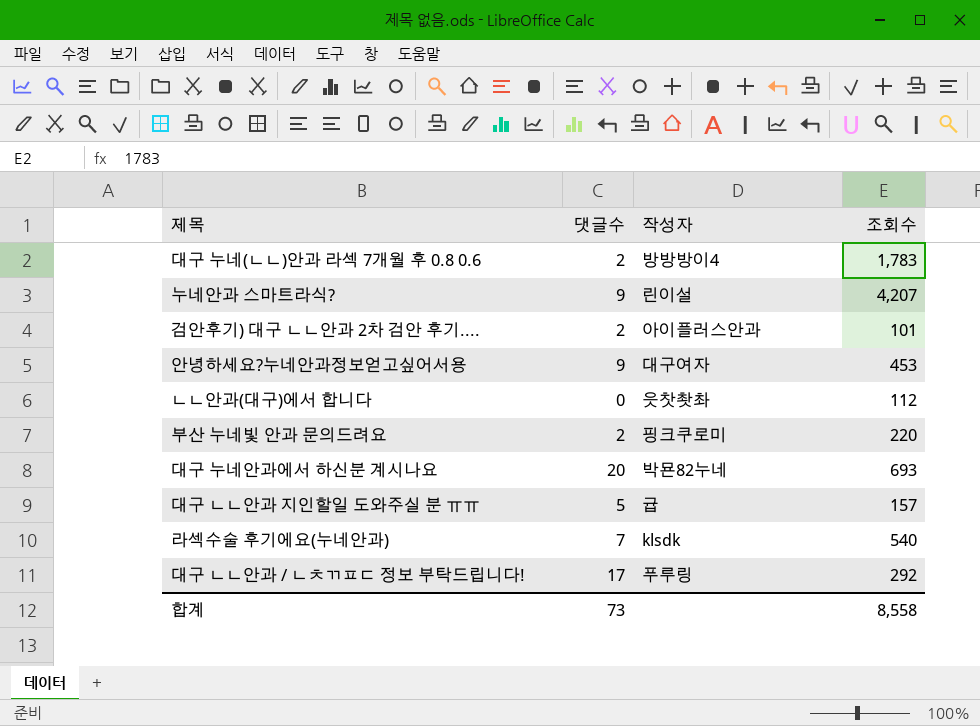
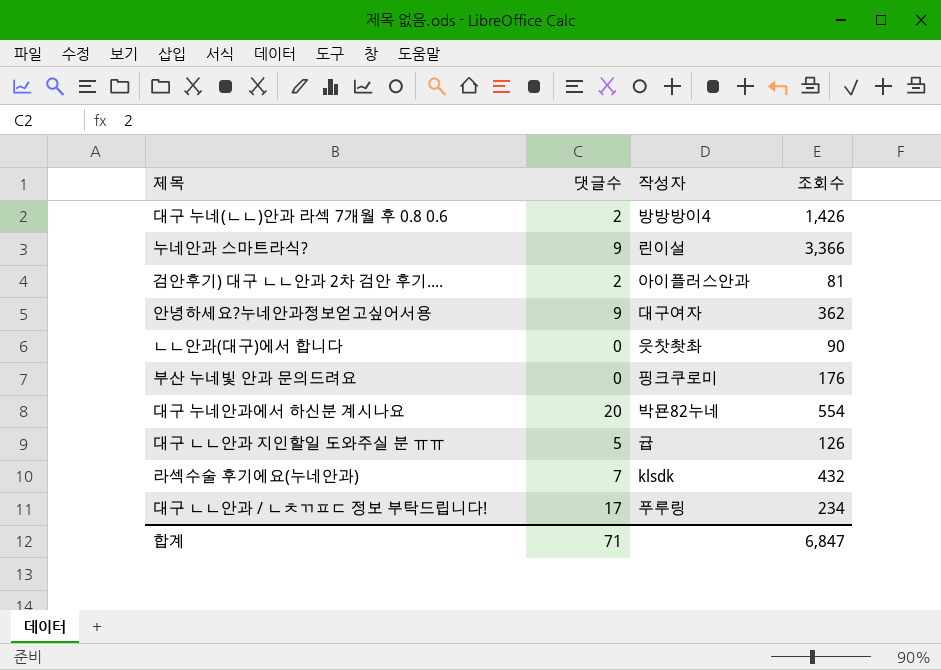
대구 누네(ㄴㄴ)안과 라섹 7개월 후 0.8 0.6 | 조회수: 1,783 -> 1,426
누네안과 스마트라식? | 조회수: 4,207 -> 3,366
검안후기) 대구 ㄴㄴ안과 2차 검안 후기.... | 조회수: 101 -> 81
안녕하세요?누네안과정보얻고싶어서용 | 조회수: 453 -> 362
ㄴㄴ안과(대구)에서 합니다 | 조회수: 112 -> 90
부산 누네빛 안과 문의드려요 | 댓글수: 2 -> 0
부산 누네빛 안과 문의드려요 | 조회수: 220 -> 176
대구 누네안과에서 하신분 계시나요 | 조회수: 693 -> 554
대구 ㄴㄴ안과 지인할일 도와주실 분 ㅠㅠ | 조회수: 157 -> 126
라섹수술 후기에요(누네안과) | 조회수: 540 -> 432
대구 ㄴㄴ안과 / ㄴㅊㄲㅍㄷ 정보 부탁드립니다! | 조회수: 292 -> 234
합계 | 댓글수: 73 -> 71
합계 | 조회수: 8,558 -> 6,847

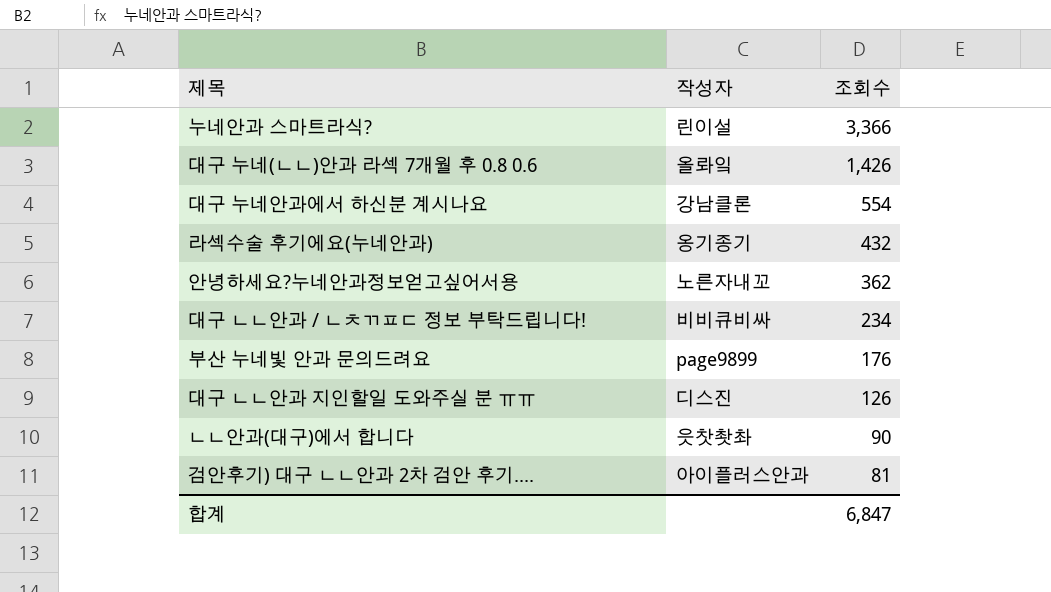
row order: none -> 조회수 descending
column 댓글수 | position: 2 -> none
대구 누네(ㄴㄴ)안과 라섹 7개월 후 0.8 0.6 | 작성자: 방방방이4 -> 올롸잌
대구 누네안과에서 하신분 계시나요 | 작성자: 박묜82누네 -> 강남클론
라섹수술 후기에요(누네안과) | 작성자: klsdk -> 옹기종기
안녕하세요?누네안과정보얻고싶어서용 | 작성자: 대구여자 -> 노른자내꼬
대구 ㄴㄴ안과 / ㄴㅊㄲㅍㄷ 정보 부탁드립니다! | 작성자: 푸루링 -> 비비큐비싸
부산 누네빛 안과 문의드려요 | 작성자: 핑크쿠로미 -> page9899
대구 ㄴㄴ안과 지인할일 도와주실 분 ㅠㅠ | 작성자: 귭 -> 디스진

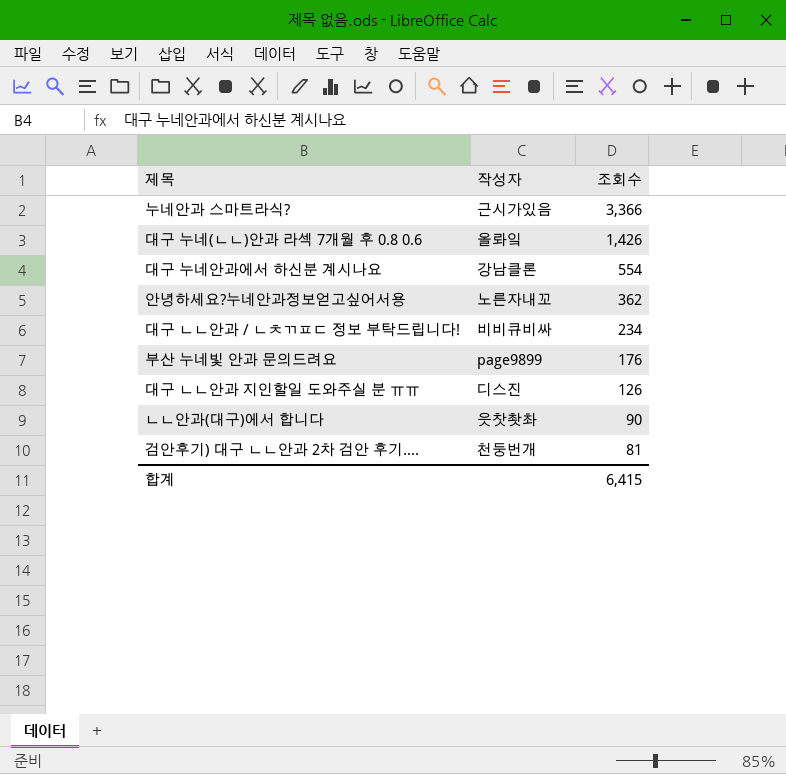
row 라섹수술 후기에요(누네안과): 옹기종기 | 432 -> none
누네안과 스마트라식? | 작성자: 린이설 -> 근시가있음
검안후기) 대구 ㄴㄴ안과 2차 검안 후기.... | 작성자: 아이플러스안과 -> 천둥번개
합계 | 조회수: 6,847 -> 6,415

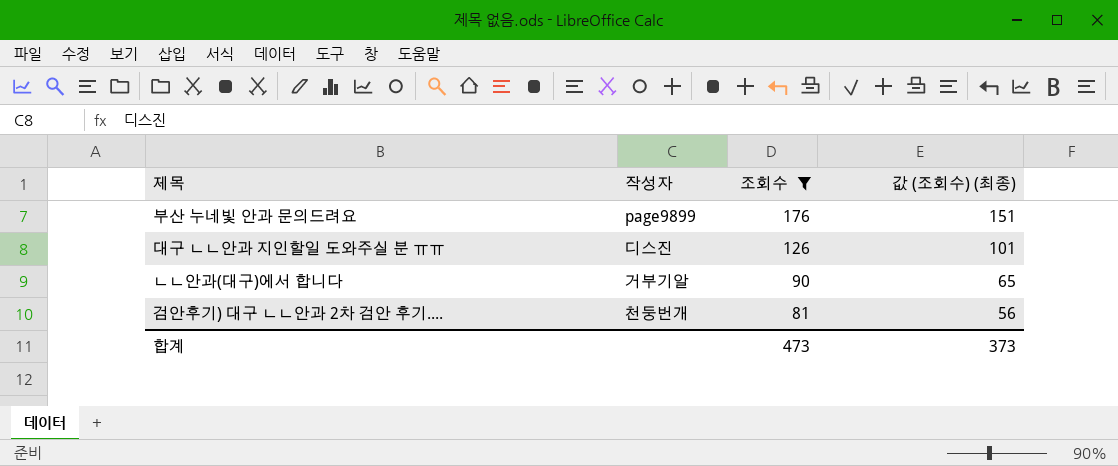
filter: none -> 조회수 <= 176
column 값 (조회수) (최종) | formula: none -> [조회수] - 25
ㄴㄴ안과(대구)에서 합니다 | 작성자: 읏찻촷촤 -> 거부기알
합계 | 조회수: 6,415 -> 473

